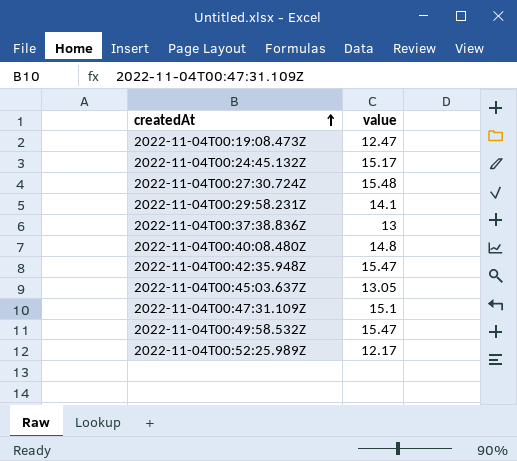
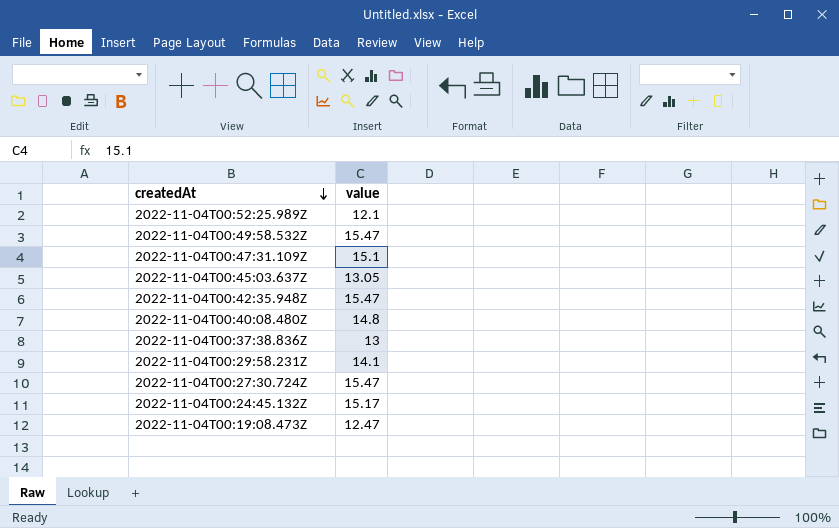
row order: createdAt ascending -> createdAt descending
2022-11-04T00:52:25.989Z | value: 12.17 -> 12.1
2022-11-04T00:27:30.724Z | value: 15.48 -> 15.47

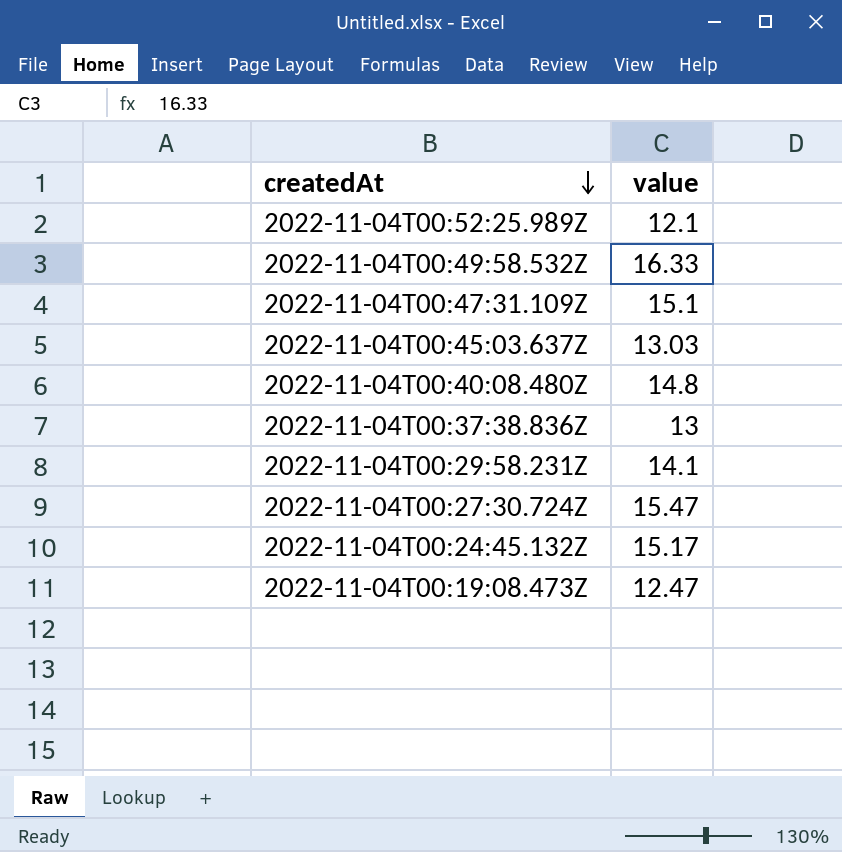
row 2022-11-04T00:42:35.948Z: 15.47 -> none
2022-11-04T00:49:58.532Z | value: 15.47 -> 16.33
2022-11-04T00:45:03.637Z | value: 13.05 -> 13.03

